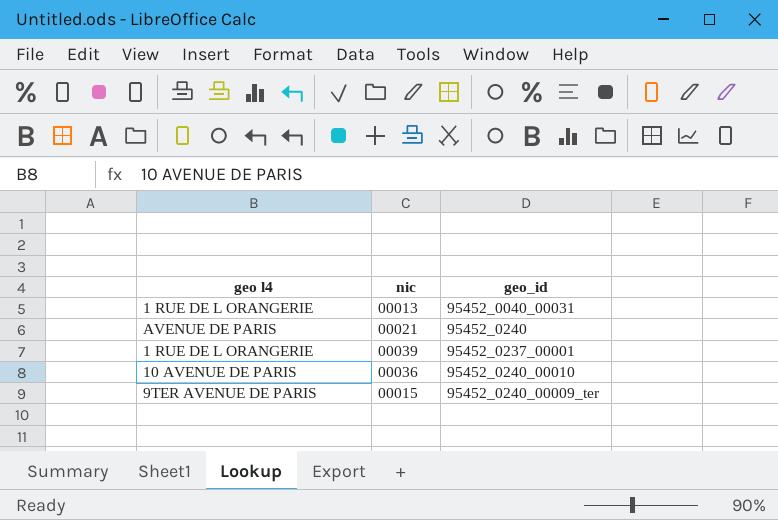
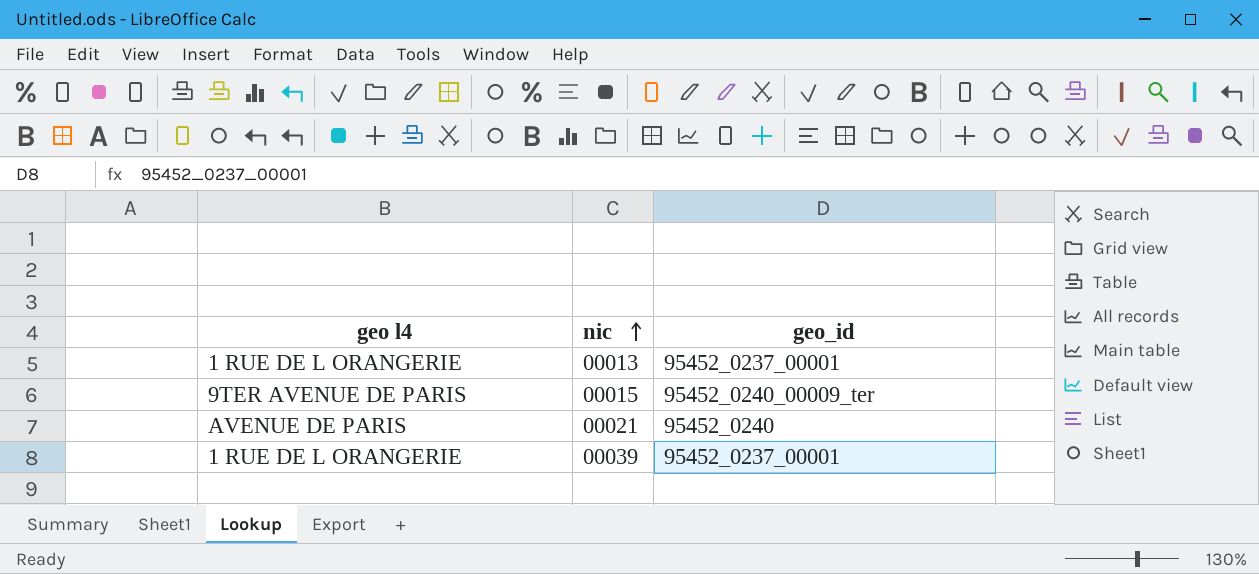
row order: none -> nic ascending
row 00036: 10 AVENUE DE PARIS | 95452_0240_00010 -> none
00013 | geo_id: 95452_0040_00031 -> 95452_0237_00001

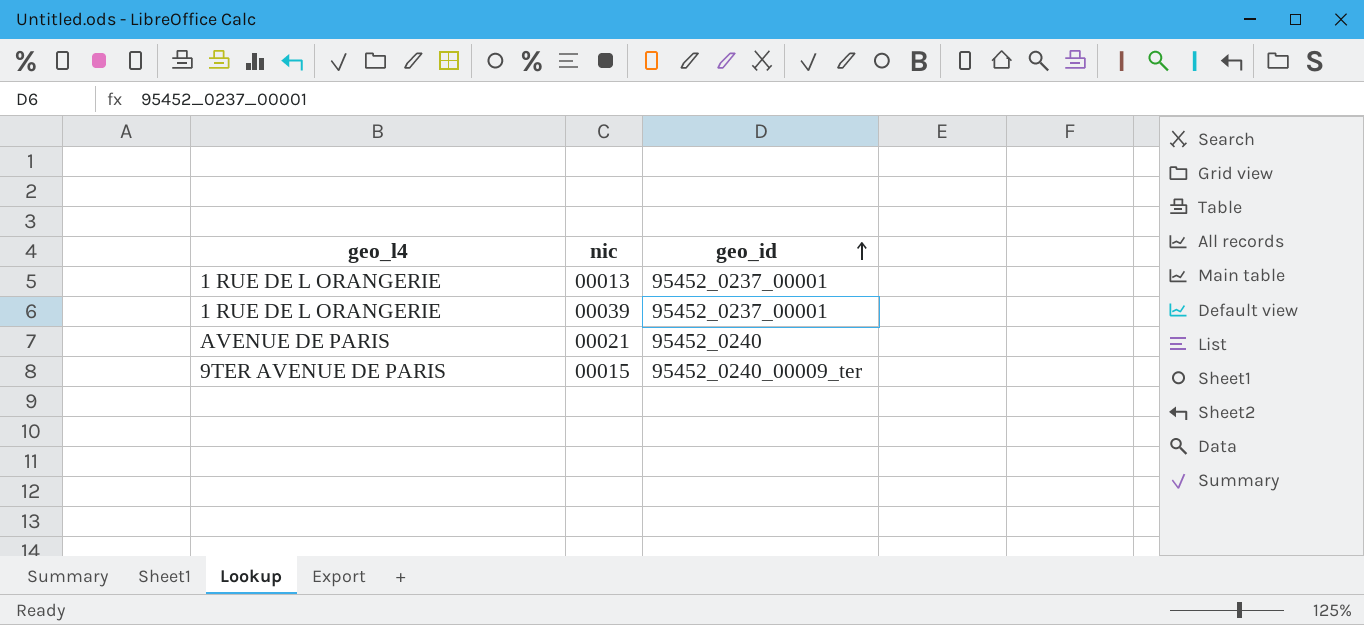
row order: nic ascending -> geo_id ascending
column name: geo l4 -> geo_l4

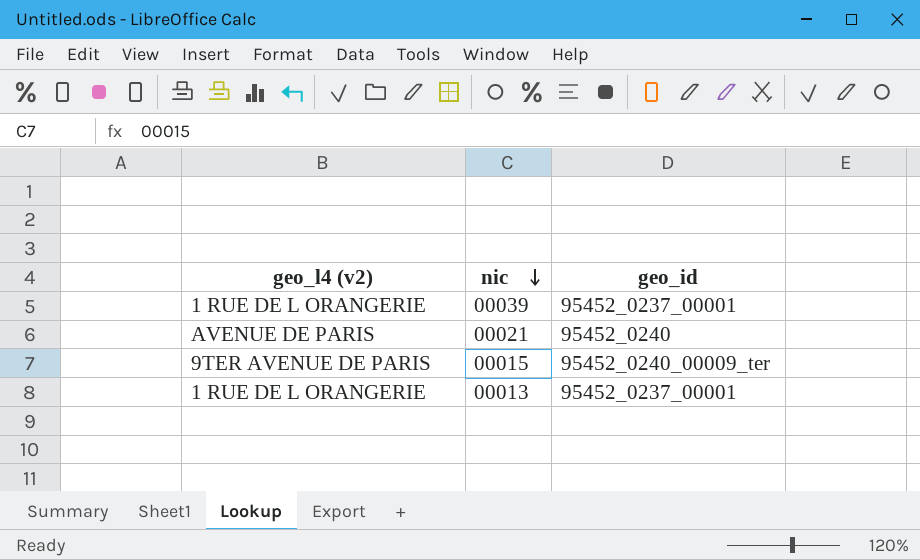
row order: geo_id ascending -> nic descending
column name: geo_l4 -> geo_l4 (v2)

